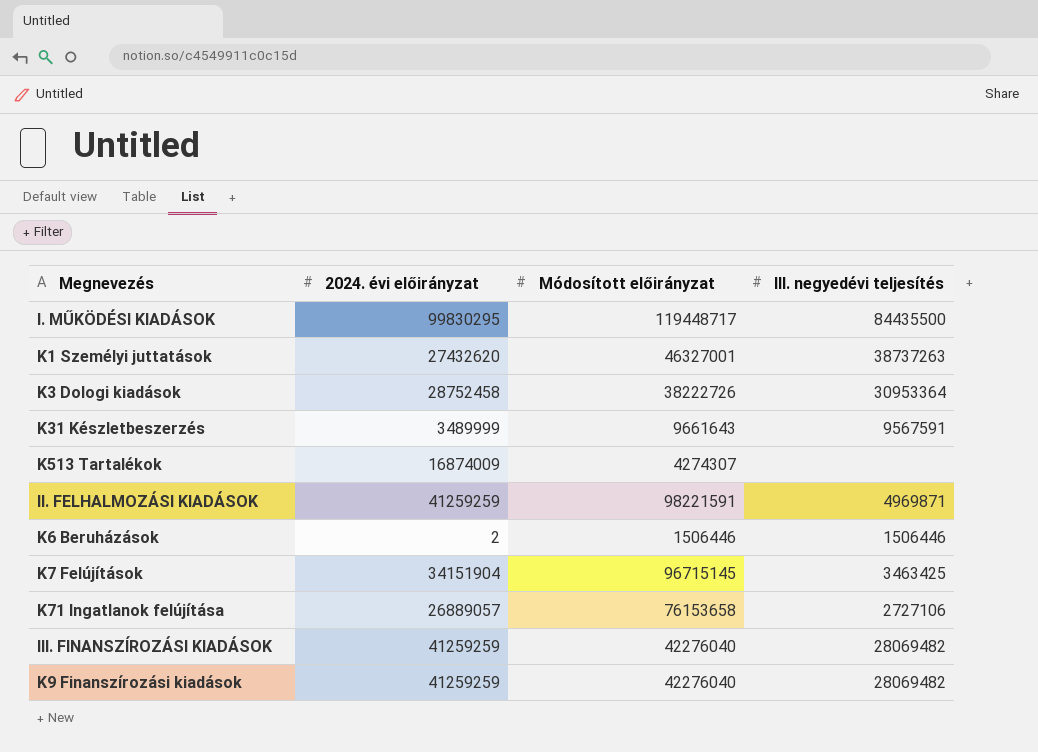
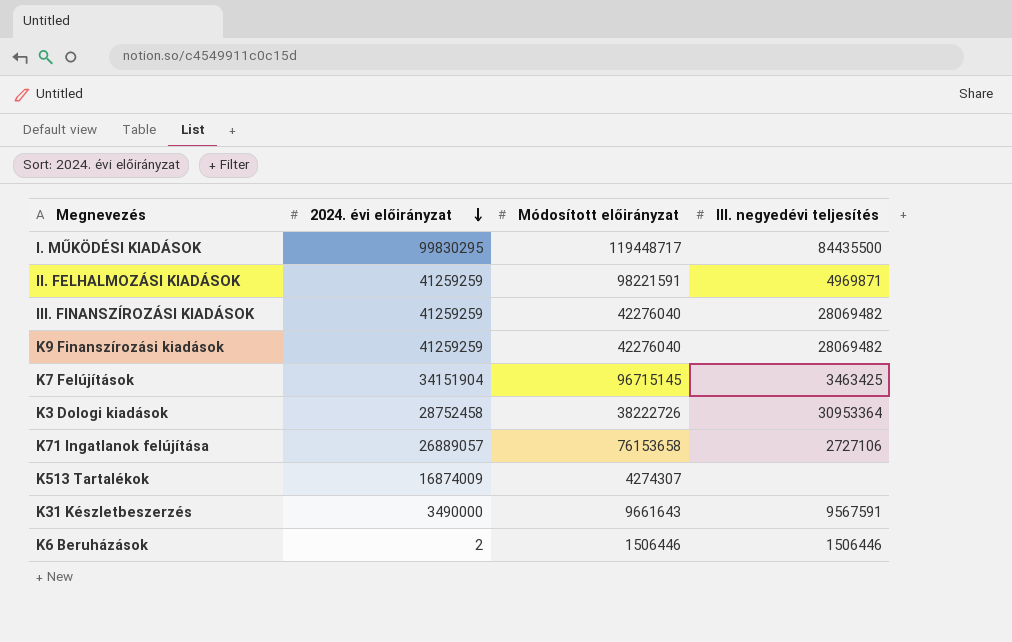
row order: none -> 2024. évi előirányzat descending
row K1 Személyi juttatások: 27432620 | 46327001 | 38737263 -> none
K31 Készletbeszerzés | 2024. évi előirányzat: 3489999 -> 3490000

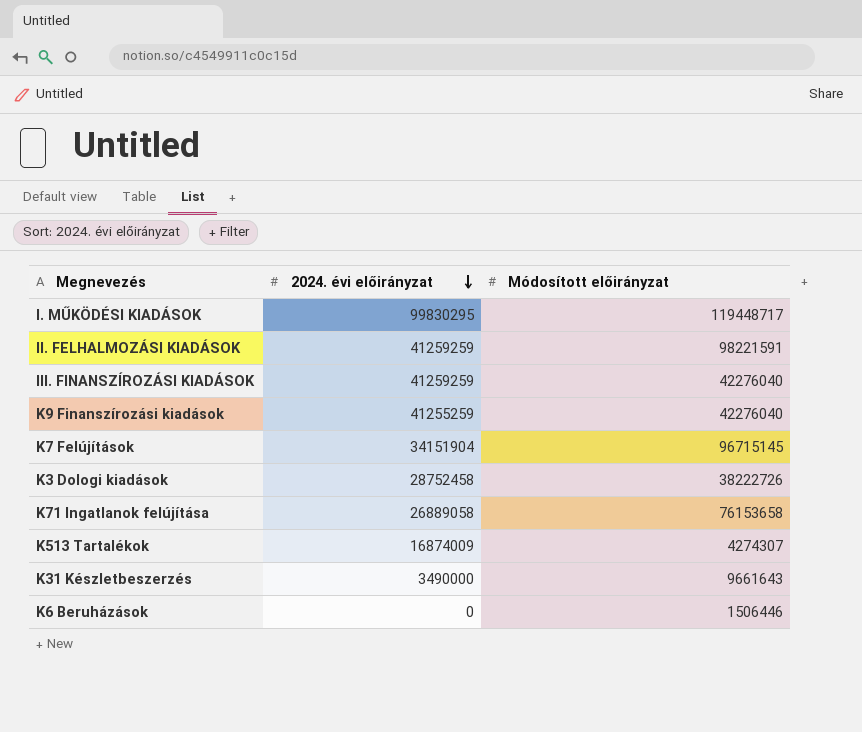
column III. negyedévi teljesítés | position: 4 -> none
K9 Finanszírozási kiadások | 2024. évi előirányzat: 41259259 -> 41255259
K71 Ingatlanok felújítása | 2024. évi előirányzat: 26889057 -> 26889058
K6 Beruházások | 2024. évi előirányzat: 2 -> 0

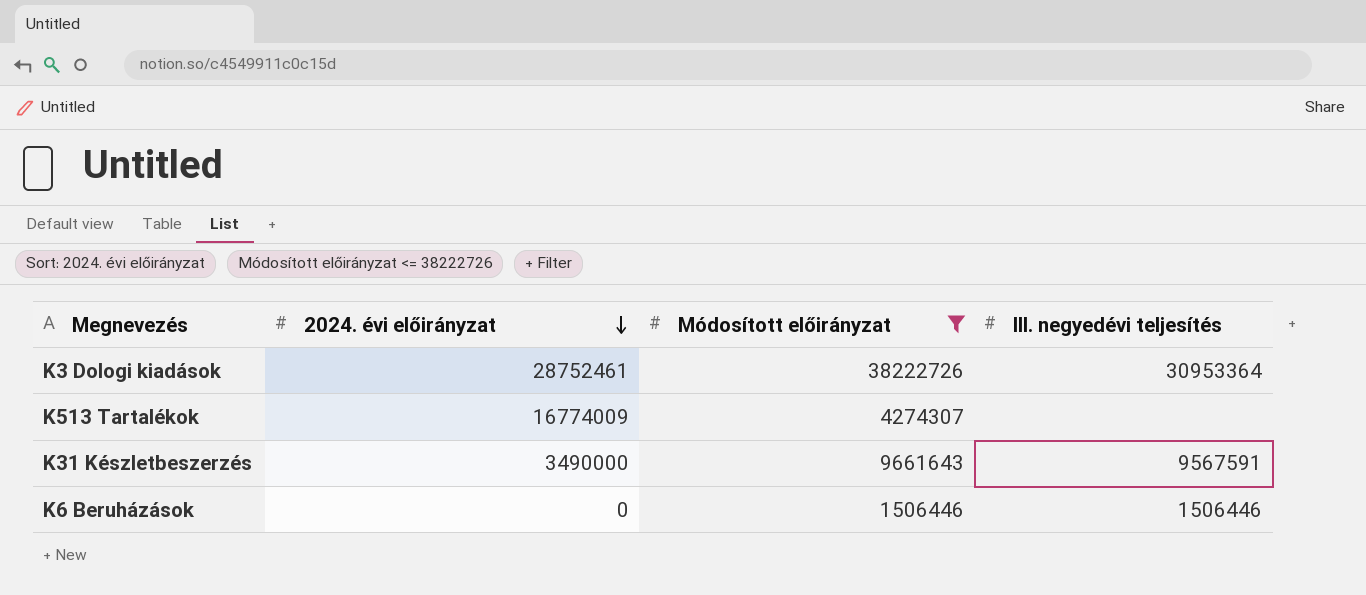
filter: none -> Módosított előirányzat <= 38222726
column III. negyedévi teljesítés | position: none -> 4
K3 Dologi kiadások | 2024. évi előirányzat: 28752458 -> 28752461
K513 Tartalékok | 2024. évi előirányzat: 16874009 -> 16774009

